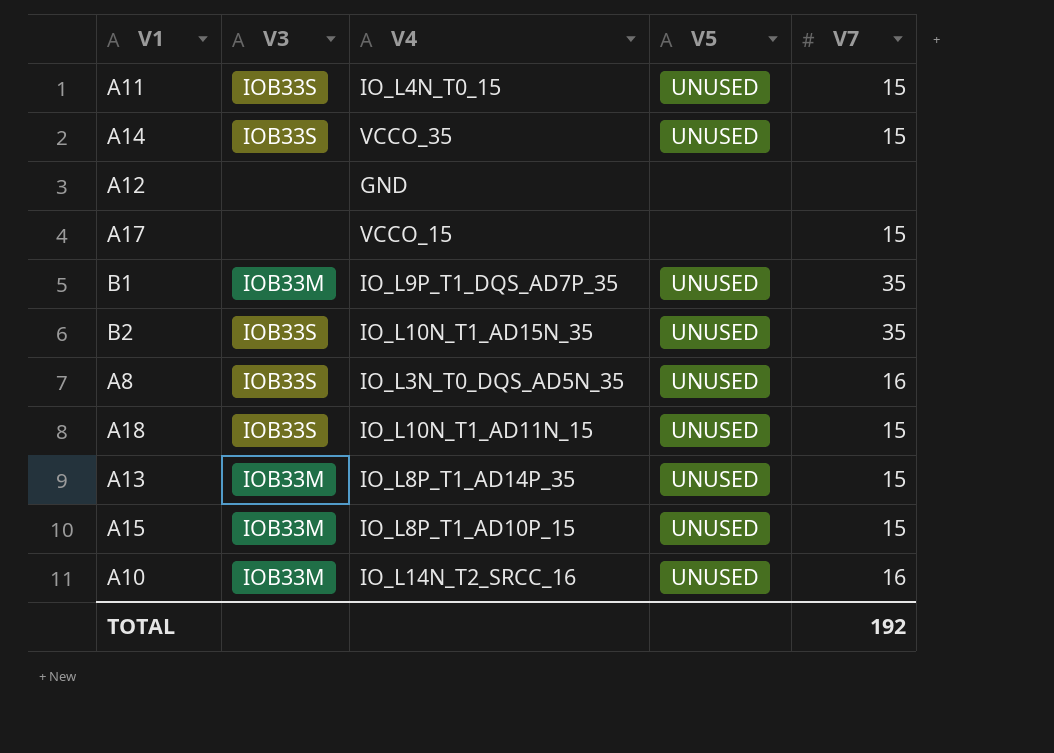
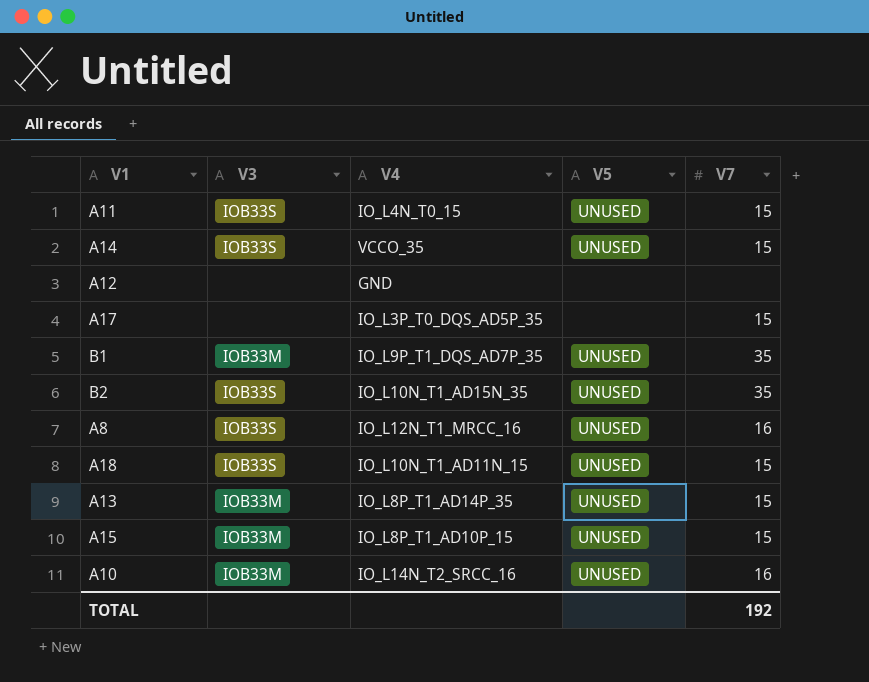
A17 | V4: VCCO_15 -> IO_L3P_T0_DQS_AD5P_35
A8 | V4: IO_L3N_T0_DQS_AD5N_35 -> IO_L12N_T1_MRCC_16

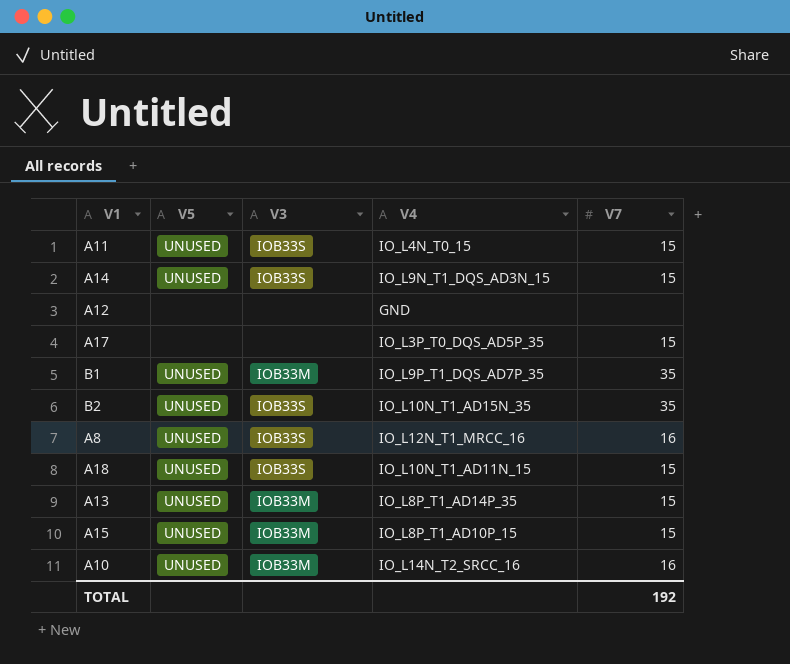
column V5 | position: 4 -> 2
A14 | V4: VCCO_35 -> IO_L9N_T1_DQS_AD3N_15

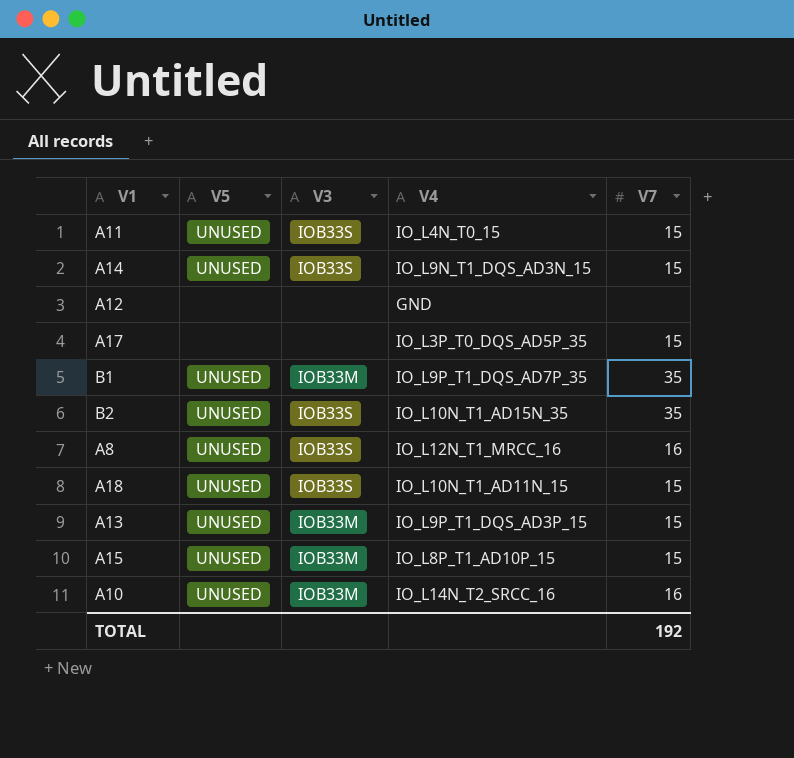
A13 | V4: IO_L8P_T1_AD14P_35 -> IO_L9P_T1_DQS_AD3P_15

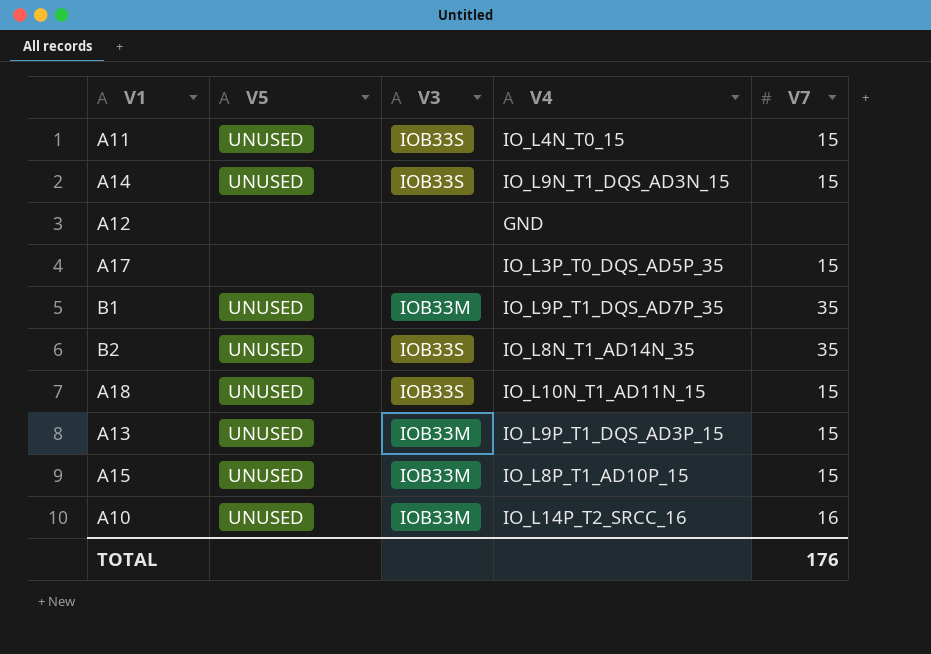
row A8: UNUSED | IOB33S | IO_L12N_T1_MRCC_16 | 16 -> none
B2 | V4: IO_L10N_T1_AD15N_35 -> IO_L8N_T1_AD14N_35
A10 | V4: IO_L14N_T2_SRCC_16 -> IO_L14P_T2_SRCC_16
TOTAL | V7: 192 -> 176

